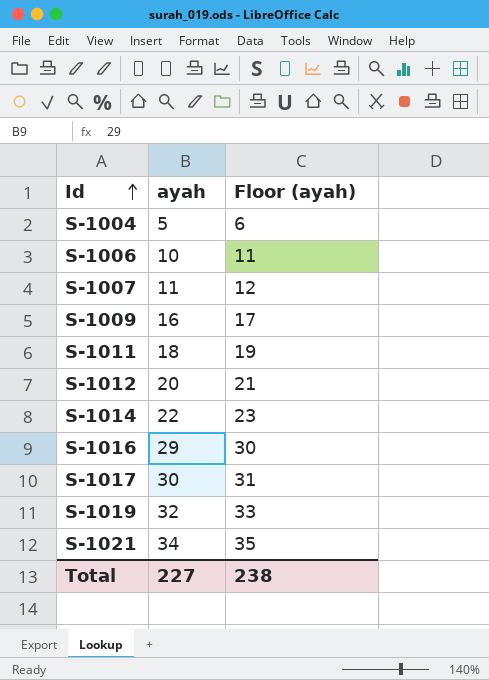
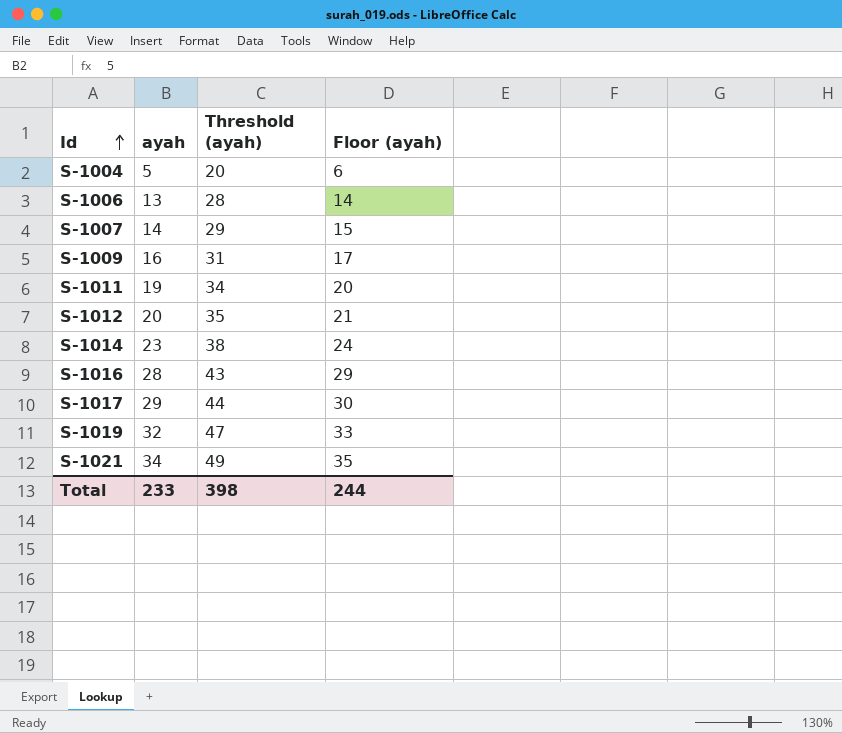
column Threshold (ayah) | formula: none -> [ayah] + 15
S-1006 | ayah: 10 -> 13
S-1006 | Floor (ayah): 11 -> 14
S-1007 | ayah: 11 -> 14
S-1007 | Floor (ayah): 12 -> 15
S-1011 | ayah: 18 -> 19
S-1011 | Floor (ayah): 19 -> 20
S-1014 | ayah: 22 -> 23
S-1014 | Floor (ayah): 23 -> 24
S-1016 | ayah: 29 -> 28
S-1016 | Floor (ayah): 30 -> 29
S-1017 | ayah: 30 -> 29
S-1017 | Floor (ayah): 31 -> 30
Total | ayah: 227 -> 233
Total | Floor (ayah): 238 -> 244

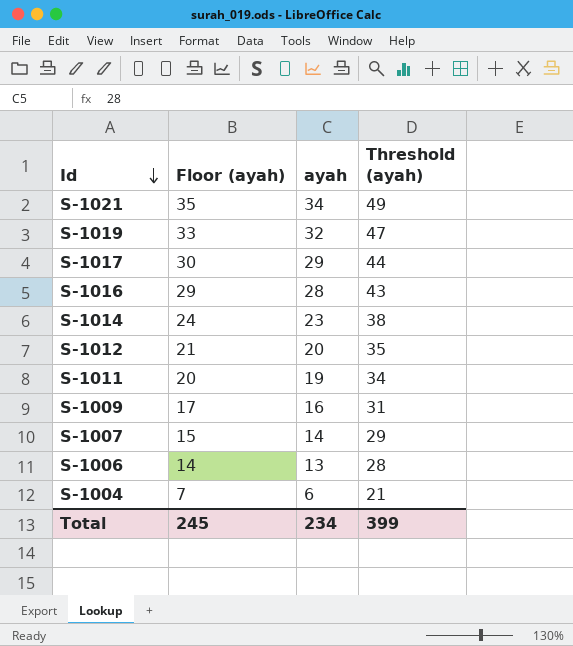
row order: Id ascending -> Id descending
column Floor (ayah) | position: 4 -> 2
S-1004 | Floor (ayah): 6 -> 7
S-1004 | ayah: 5 -> 6
S-1004 | Threshold (ayah): 20 -> 21
Total | Floor (ayah): 244 -> 245
Total | ayah: 233 -> 234
Total | Threshold (ayah): 398 -> 399

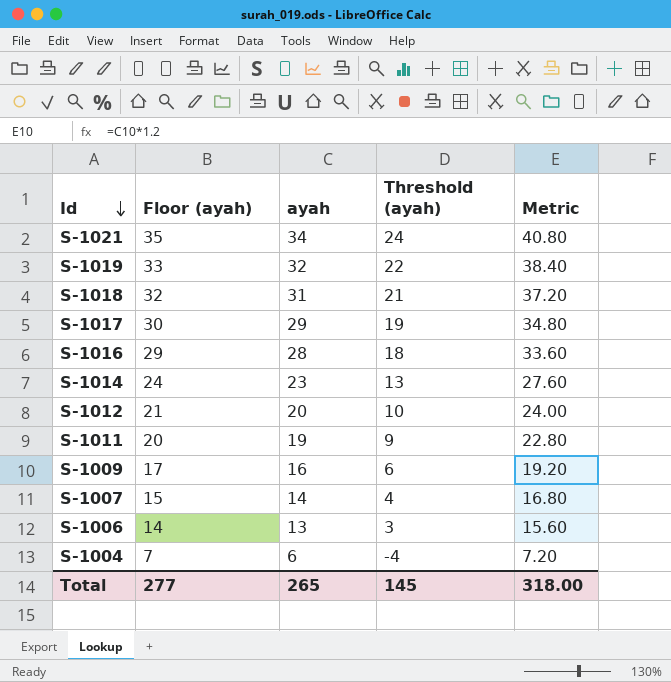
column Threshold (ayah) | formula: [ayah] + 15 -> [ayah] - 10
column Metric | formula: none -> [ayah] * 1.2
row S-1018: none -> 32 | 31 | 21 | 37.20
Total | Floor (ayah): 245 -> 277
Total | ayah: 234 -> 265
Total | Threshold (ayah): 399 -> 145

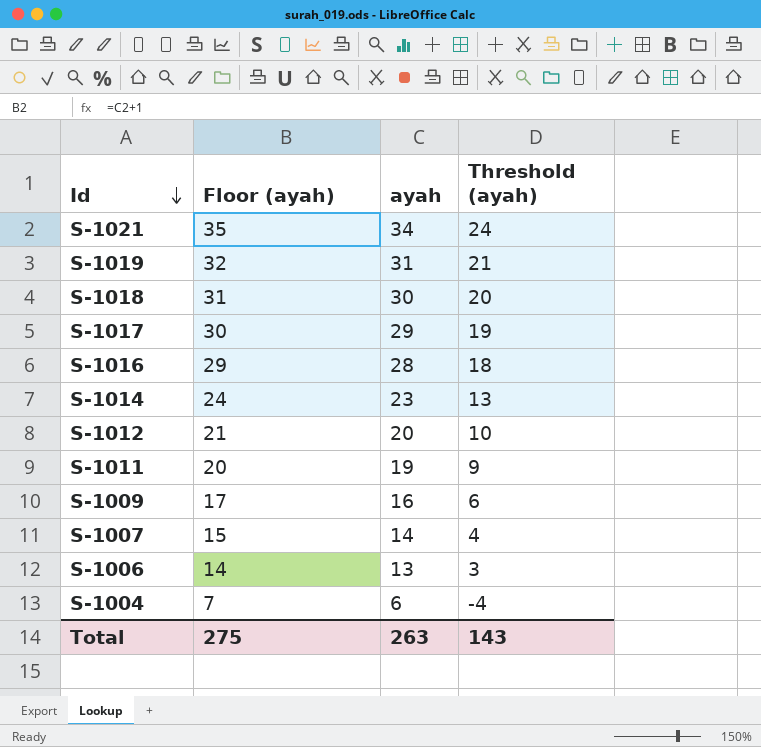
column Metric | formula: [ayah] * 1.2 -> none
S-1019 | Floor (ayah): 33 -> 32
S-1019 | ayah: 32 -> 31
S-1019 | Threshold (ayah): 22 -> 21
S-1018 | Floor (ayah): 32 -> 31
S-1018 | ayah: 31 -> 30
S-1018 | Threshold (ayah): 21 -> 20
Total | Floor (ayah): 277 -> 275
Total | ayah: 265 -> 263
Total | Threshold (ayah): 145 -> 143

